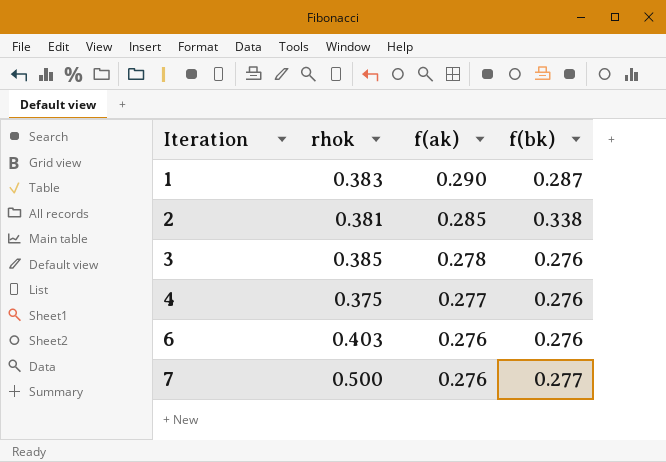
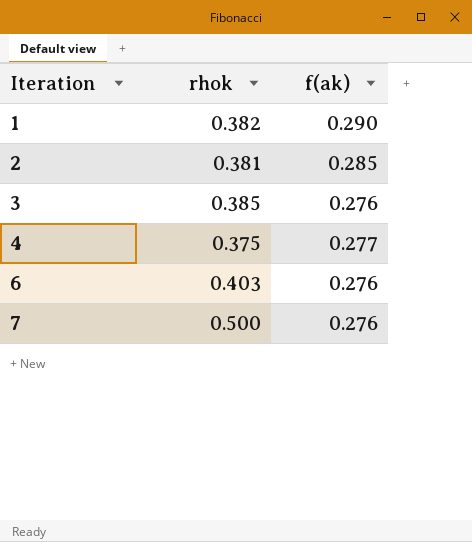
column f(bk) | position: 4 -> none
1 | rhok: 0.383 -> 0.382
3 | f(ak): 0.278 -> 0.276

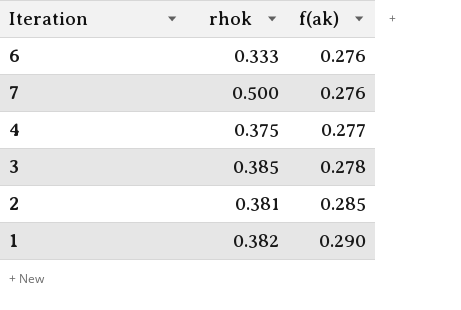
row order: Iteration ascending -> f(ak) ascending
6 | rhok: 0.403 -> 0.333
3 | f(ak): 0.276 -> 0.278

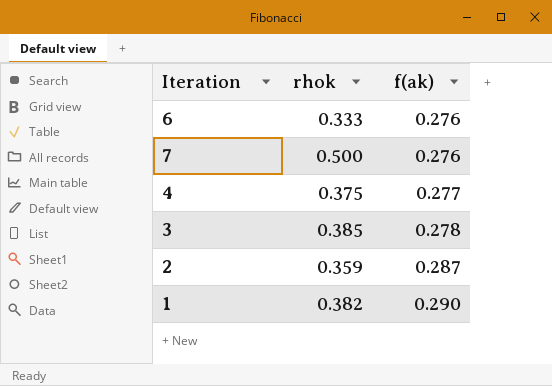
2 | rhok: 0.381 -> 0.359
2 | f(ak): 0.285 -> 0.287

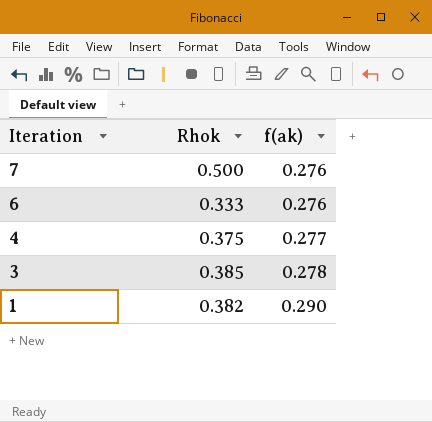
row order: f(ak) ascending -> Iteration descending
column name: rhok -> Rhok
row 2: 0.359 | 0.287 -> none

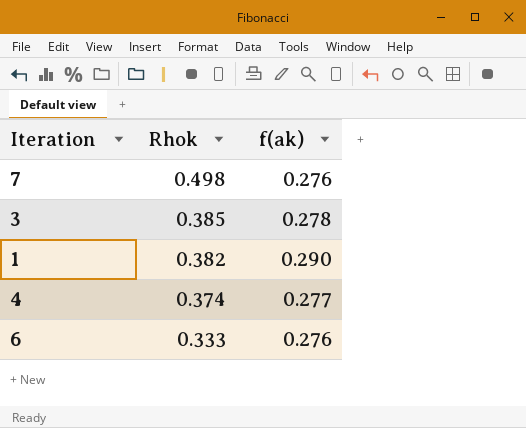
row order: Iteration descending -> Rhok descending
7 | Rhok: 0.500 -> 0.498
4 | Rhok: 0.375 -> 0.374

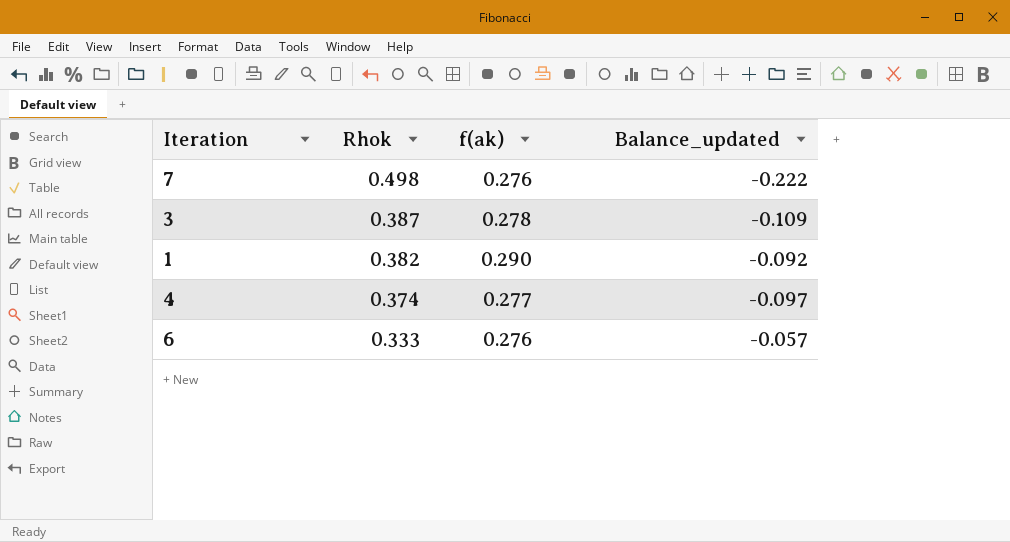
column Balance_updated | formula: none -> [f(ak)] - [Rhok]
3 | Rhok: 0.385 -> 0.387

